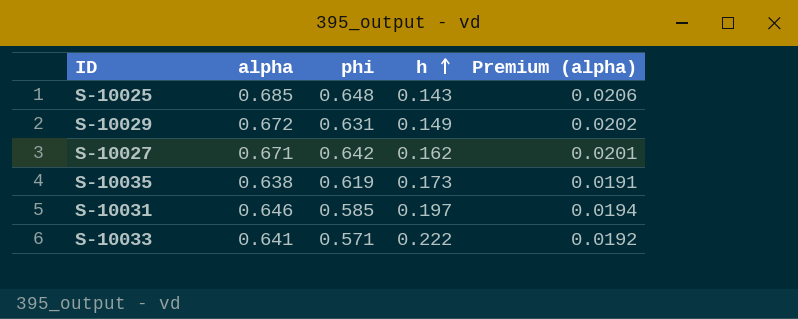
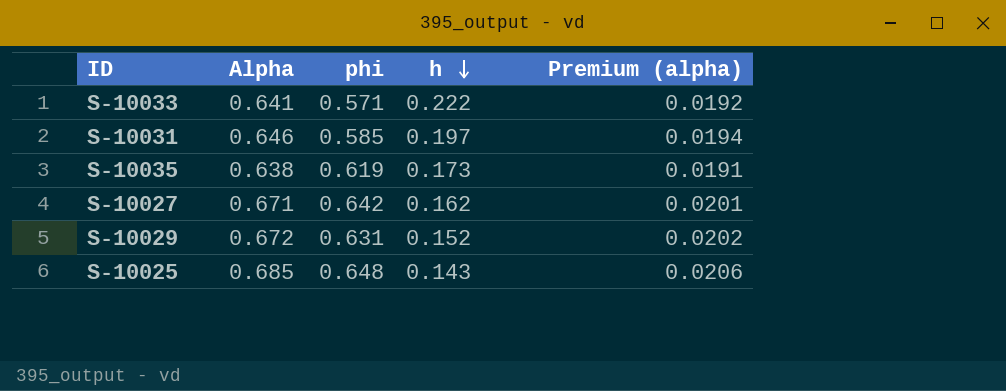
row order: h ascending -> h descending
column name: alpha -> Alpha
S-10029 | h: 0.149 -> 0.152

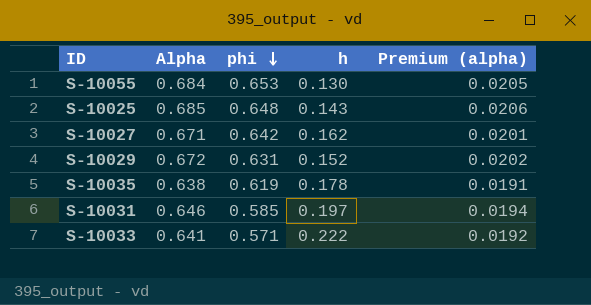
row order: h descending -> phi descending
row S-10055: none -> 0.684 | 0.653 | 0.130 | 0.0205
S-10035 | h: 0.173 -> 0.178

